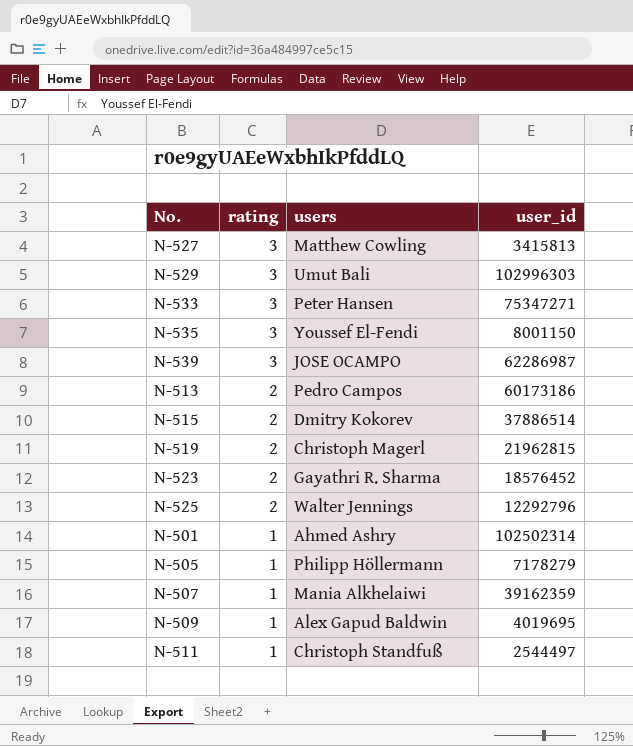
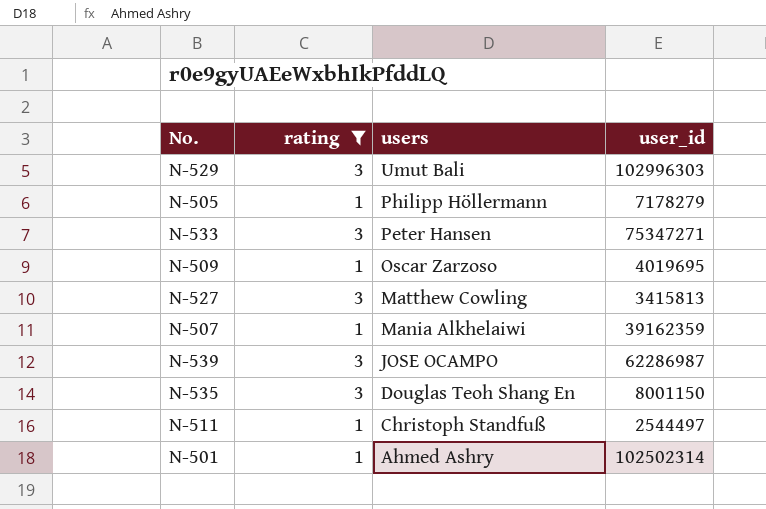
filter: none -> rating != 2
row order: rating descending -> users descending
N-509 | users: Alex Gapud Baldwin -> Oscar Zarzoso
N-535 | users: Youssef El-Fendi -> Douglas Teoh Shang En

